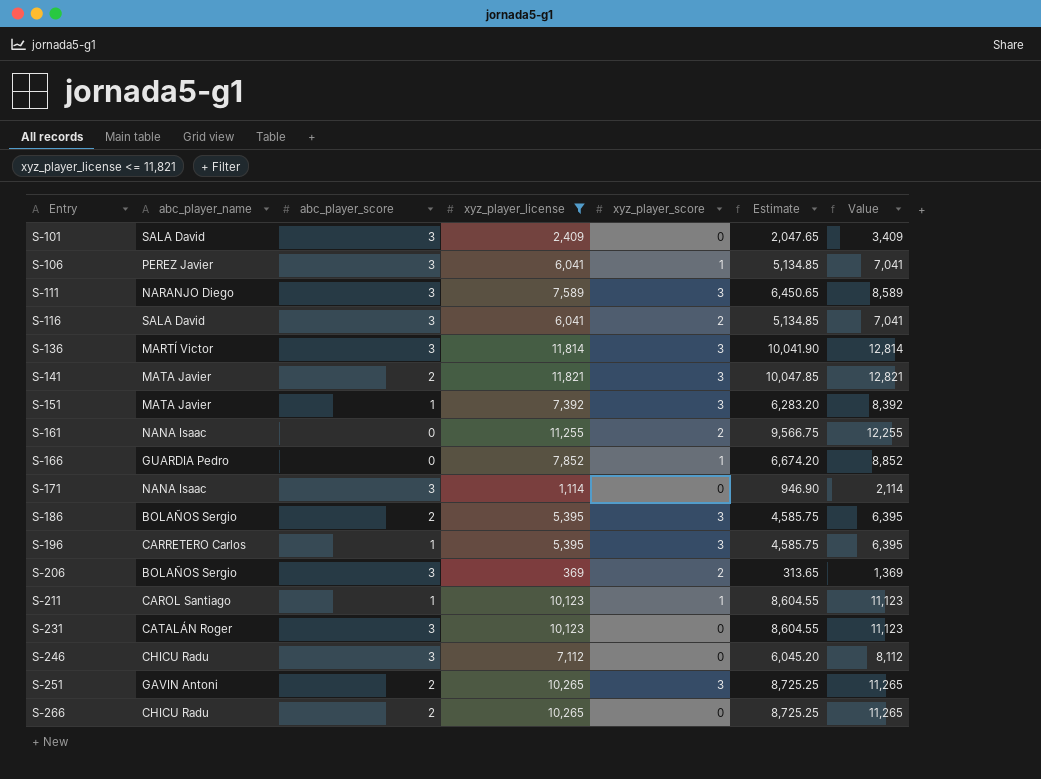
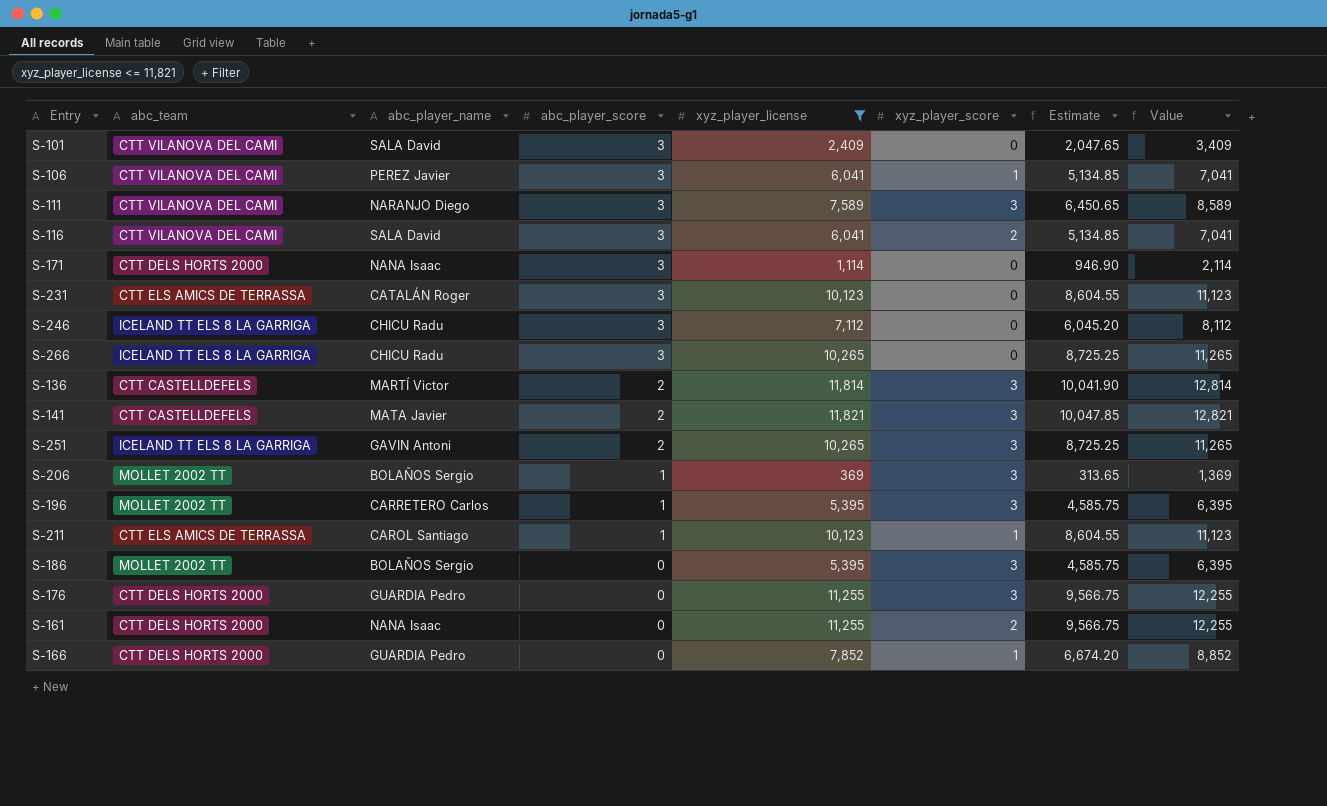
row order: Entry ascending -> abc_player_score descending
column abc_team | position: none -> 2
row S-151: MATA Javier | 1 | 7,392 | 3 | 6,283.20 | 8,392 -> none
S-266 | abc_player_score: 2 -> 3
S-136 | abc_player_score: 3 -> 2
S-206 | abc_player_score: 3 -> 1
S-206 | xyz_player_score: 2 -> 3
S-186 | abc_player_score: 2 -> 0
row S-176: none -> CTT DELS HORTS 2000 | GUARDIA Pedro | 0 | 11,255 | 3 | 9,566.75 | 12,255

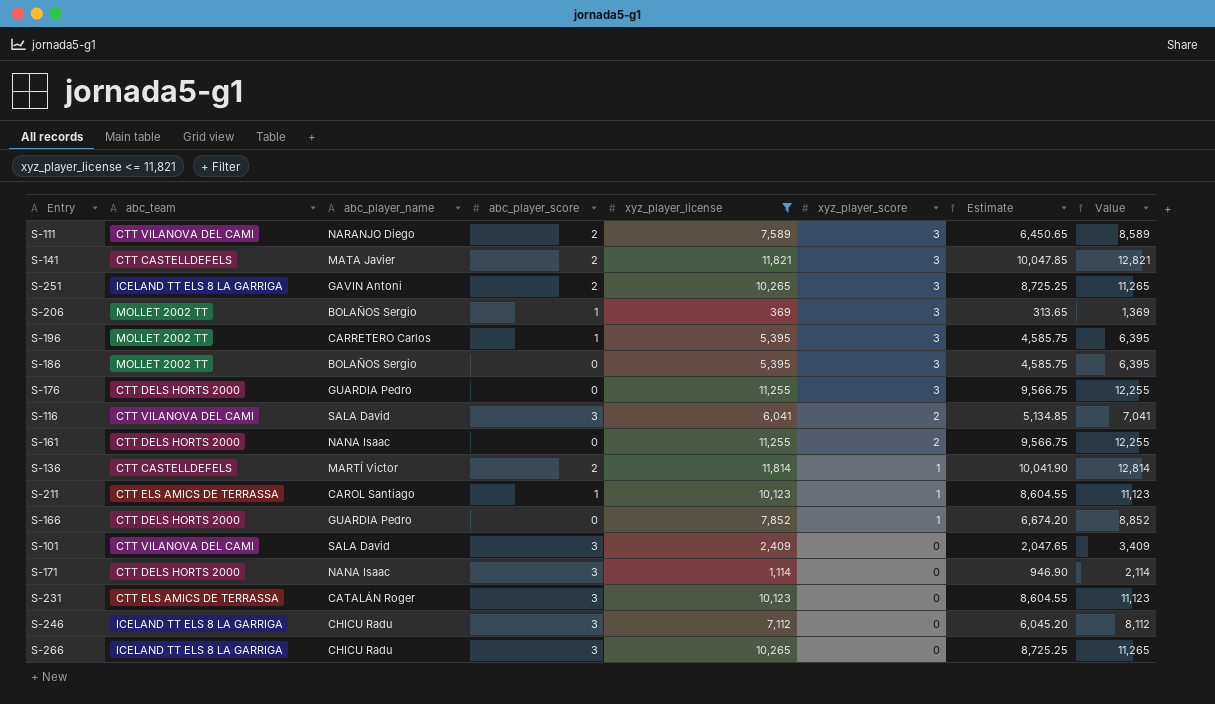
row order: abc_player_score descending -> xyz_player_score descending
row S-106: CTT VILANOVA DEL CAMI | PEREZ Javier | 3 | 6,041 | 1 | 5,134.85 | 7,041 -> none
S-111 | abc_player_score: 3 -> 2
S-136 | xyz_player_score: 3 -> 1

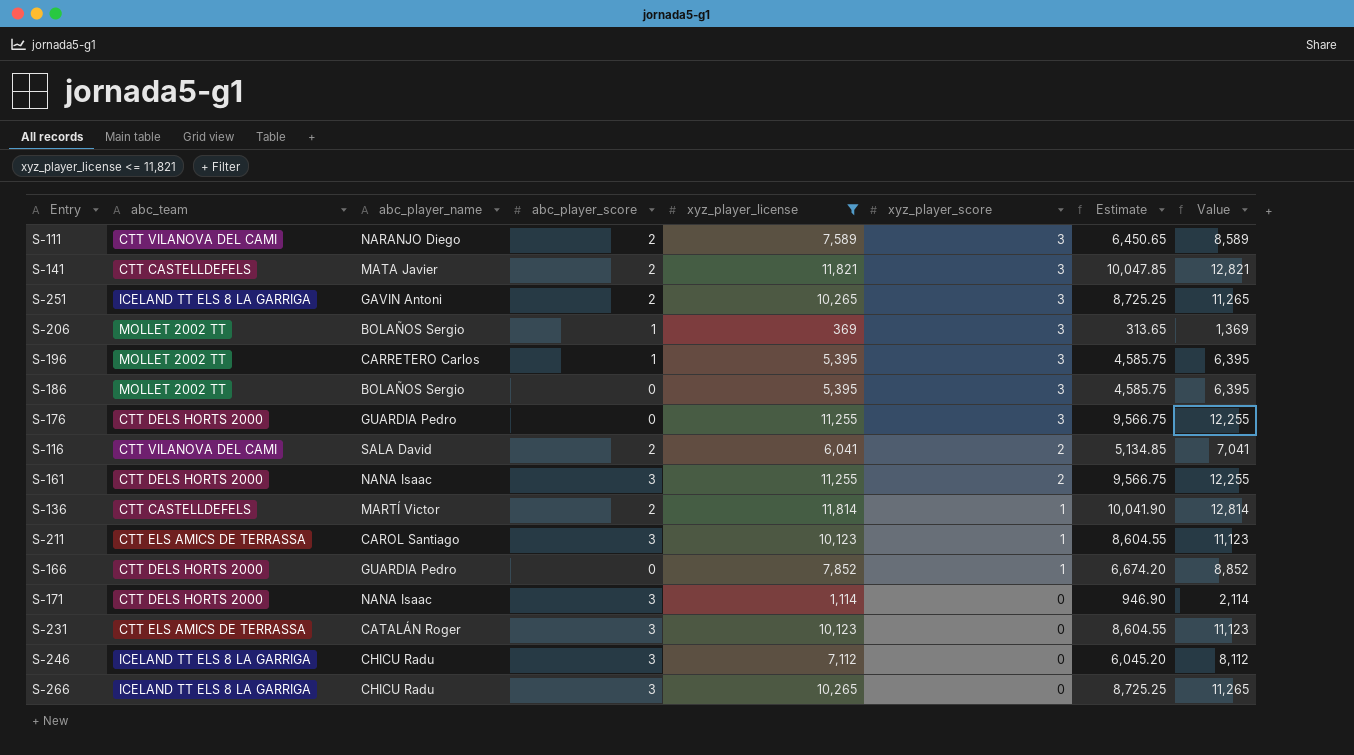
row S-101: CTT VILANOVA DEL CAMI | SALA David | 3 | 2,409 | 0 | 2,047.65 | 3,409 -> none
S-116 | abc_player_score: 3 -> 2
S-161 | abc_player_score: 0 -> 3
S-211 | abc_player_score: 1 -> 3

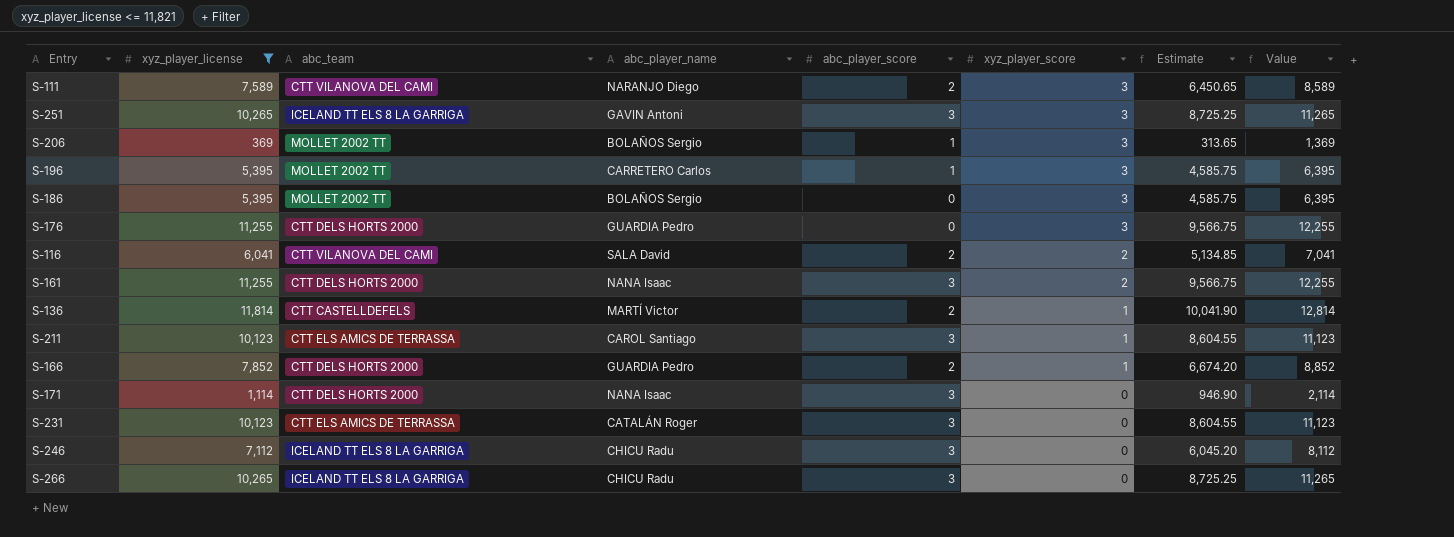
column xyz_player_license | position: 5 -> 2
row S-141: CTT CASTELLDEFELS | MATA Javier | 2 | 11,821 | 3 | 10,047.85 | 12,821 -> none
S-251 | abc_player_score: 2 -> 3
S-166 | abc_player_score: 0 -> 2

